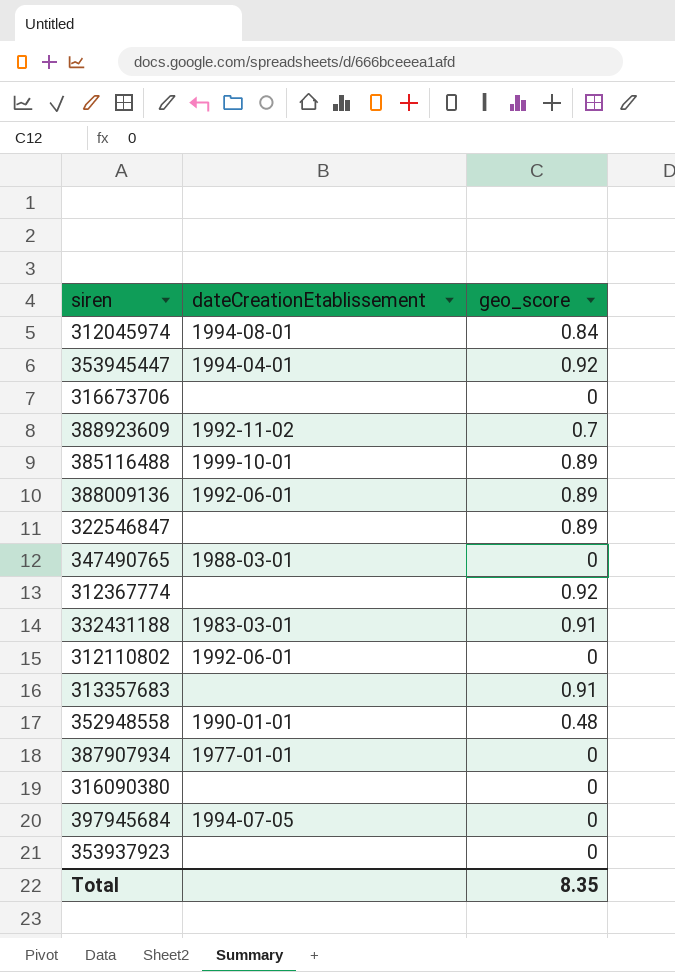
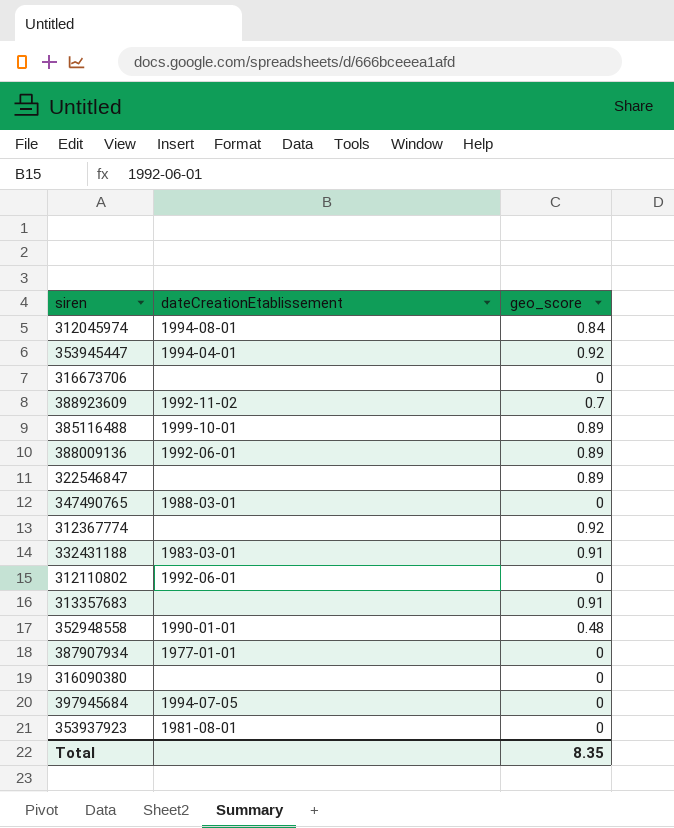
353937923 | dateCreationEtablissement: none -> 1981-08-01

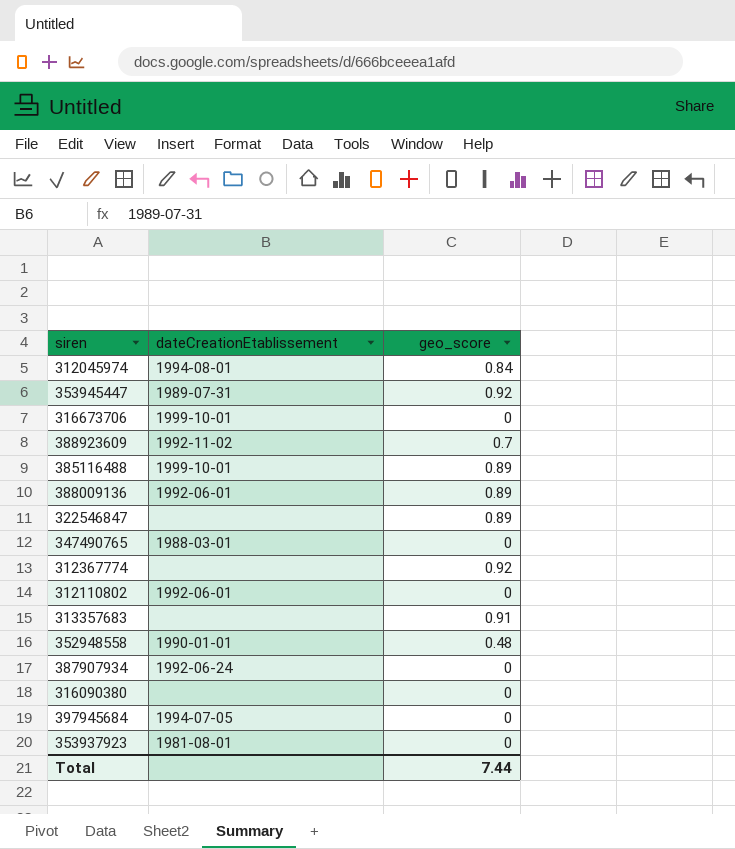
row 332431188: 1983-03-01 | 0.91 -> none
353945447 | dateCreationEtablissement: 1994-04-01 -> 1989-07-31
316673706 | dateCreationEtablissement: none -> 1999-10-01
387907934 | dateCreationEtablissement: 1977-01-01 -> 1992-06-24
Total | geo_score: 8.35 -> 7.44

